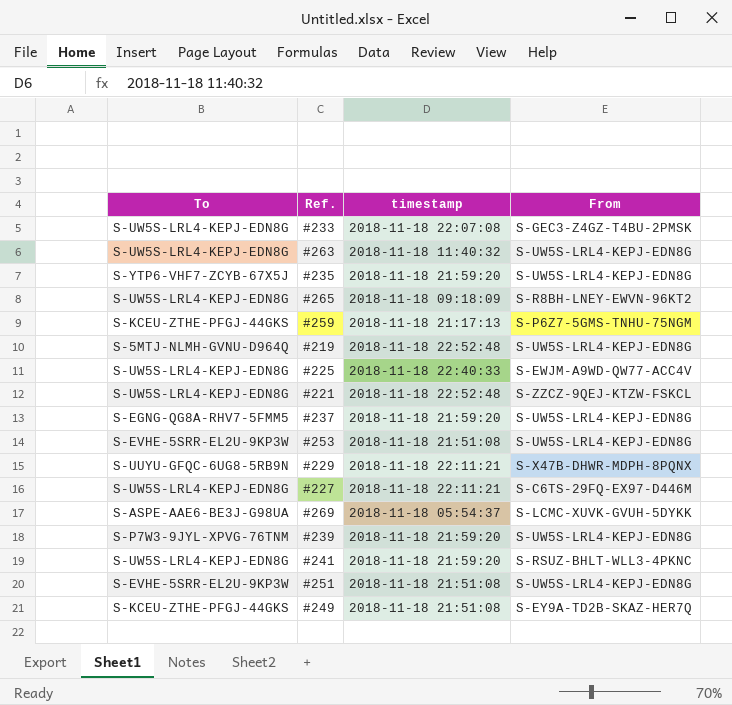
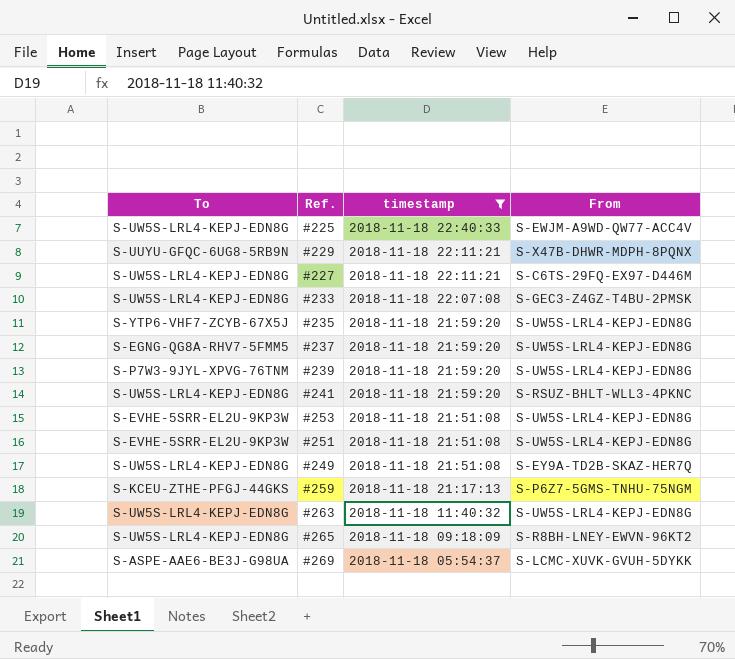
filter: none -> timestamp != 2018-11-18 22:52:48
row order: none -> timestamp descending
#249 | To: S-KCEU-ZTHE-PFGJ-44GKS -> S-UW5S-LRL4-KEPJ-EDN8G

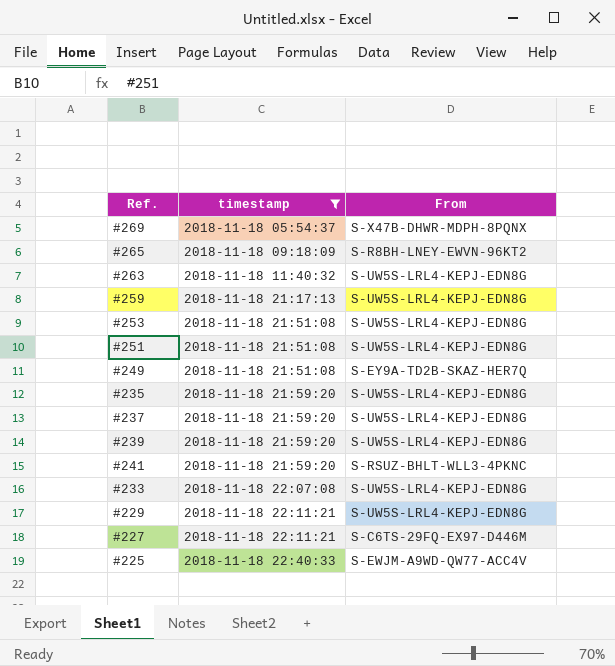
row order: timestamp descending -> timestamp ascending
column To | position: 1 -> none
#269 | From: S-LCMC-XUVK-GVUH-5DYKK -> S-X47B-DHWR-MDPH-8PQNX
#259 | From: S-P6Z7-5GMS-TNHU-75NGM -> S-UW5S-LRL4-KEPJ-EDN8G
#233 | From: S-GEC3-Z4GZ-T4BU-2PMSK -> S-UW5S-LRL4-KEPJ-EDN8G
#229 | From: S-X47B-DHWR-MDPH-8PQNX -> S-UW5S-LRL4-KEPJ-EDN8G

